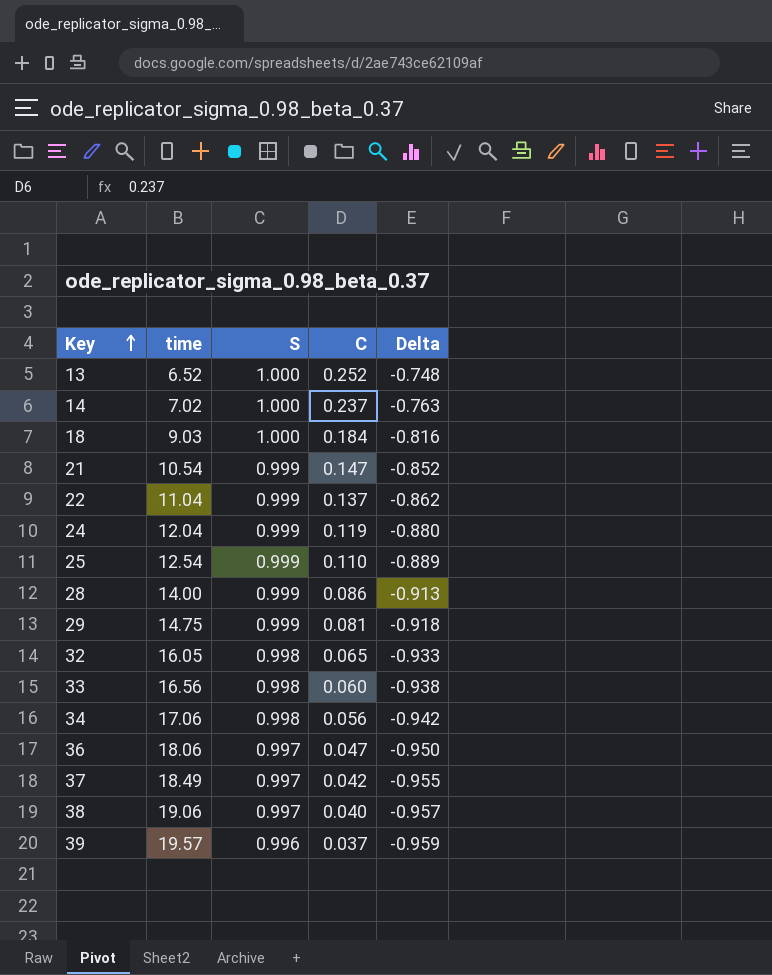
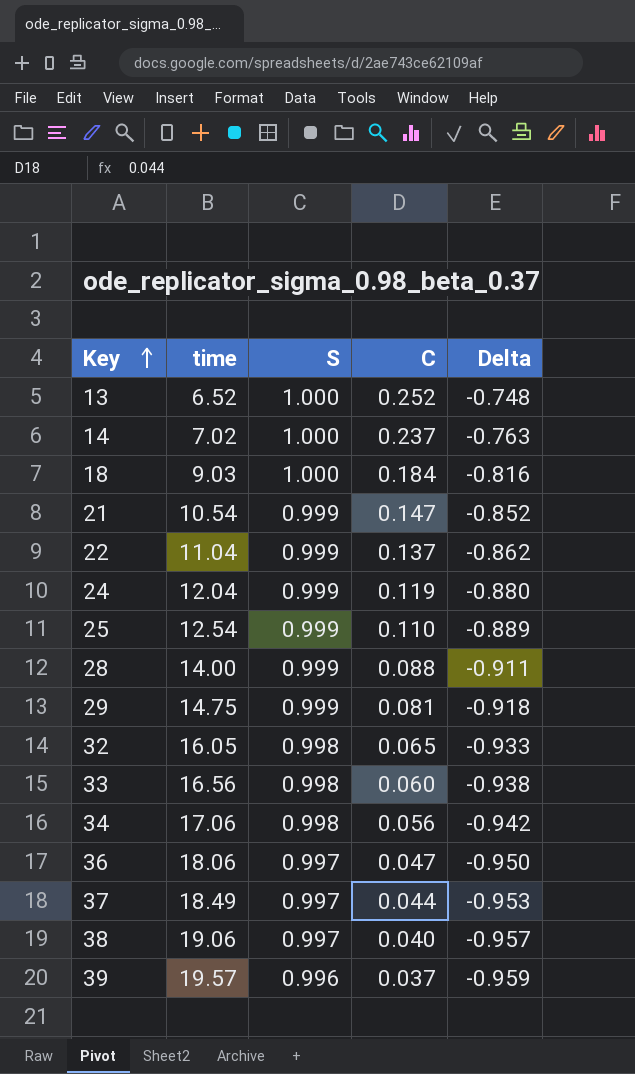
28 | C: 0.086 -> 0.088
28 | Delta: -0.913 -> -0.911
37 | C: 0.042 -> 0.044
37 | Delta: -0.955 -> -0.953

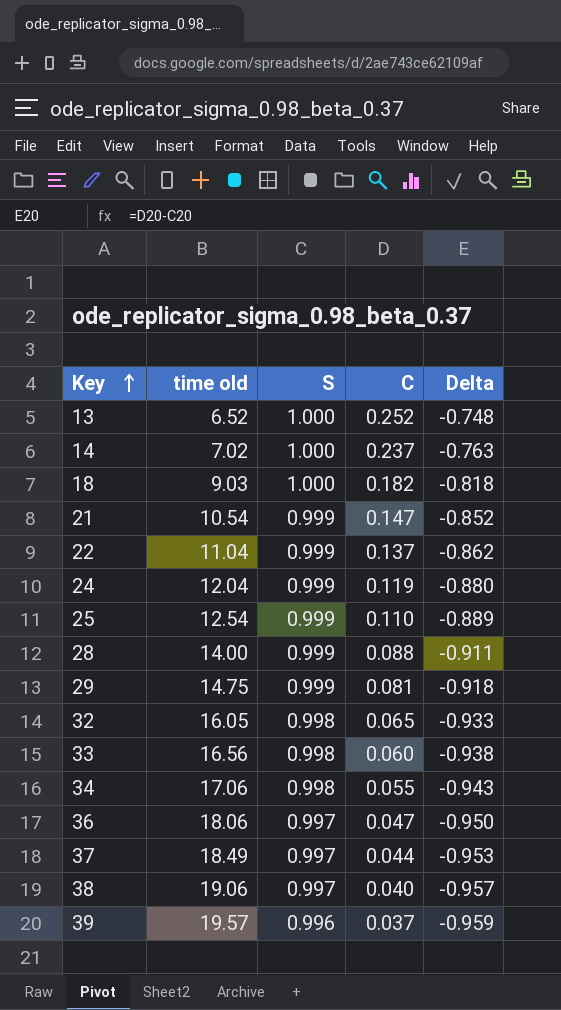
column name: time -> time old
18 | C: 0.184 -> 0.182
18 | Delta: -0.816 -> -0.818
34 | C: 0.056 -> 0.055
34 | Delta: -0.942 -> -0.943

